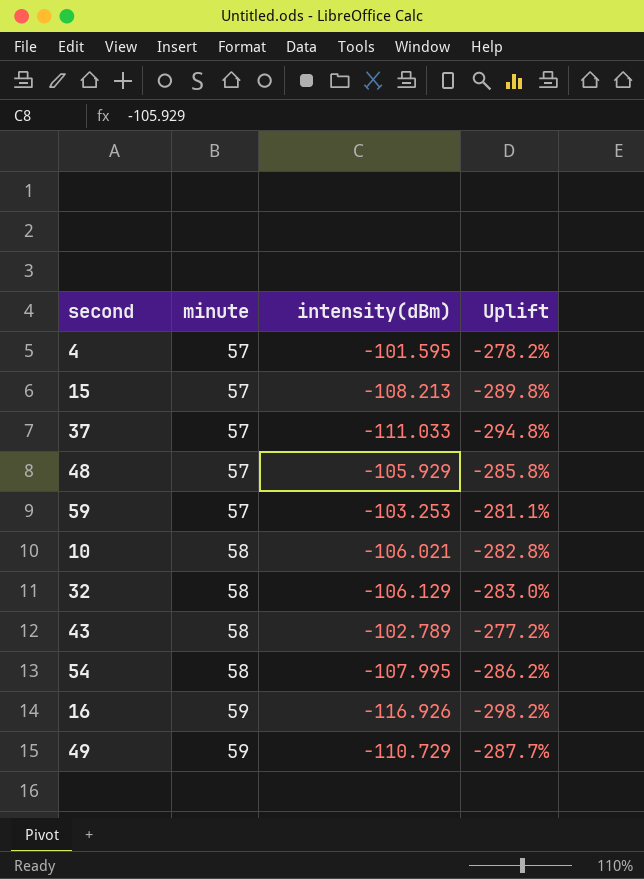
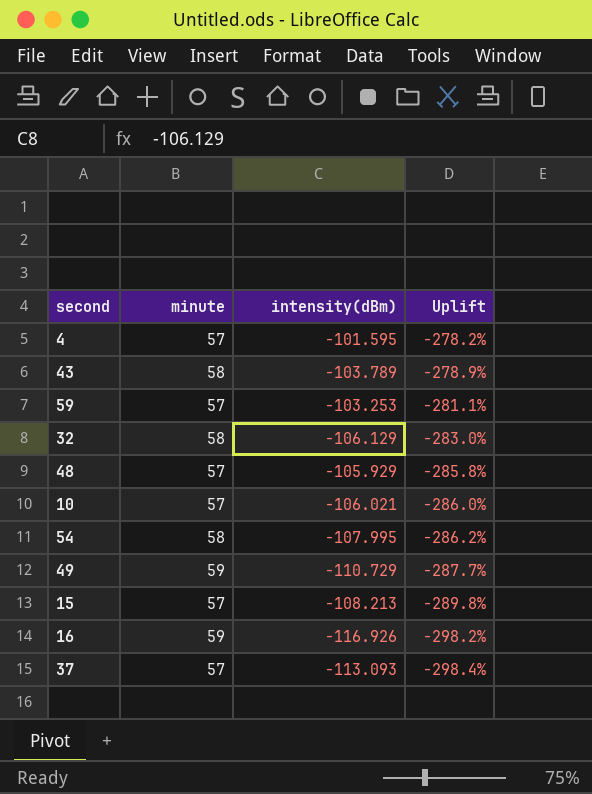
row order: minute ascending -> Uplift descending
43 | intensity(dBm): -102.789 -> -103.789
43 | Uplift: -277.2% -> -278.9%
10 | minute: 58 -> 57
10 | Uplift: -282.8% -> -286.0%
37 | intensity(dBm): -111.033 -> -113.093
37 | Uplift: -294.8% -> -298.4%

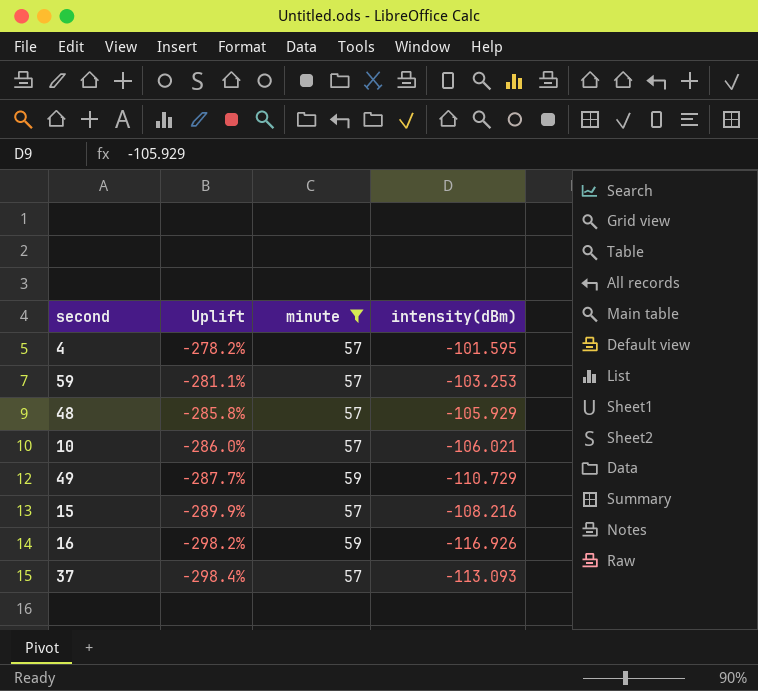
filter: none -> minute != 58
column Uplift | position: 4 -> 2
15 | Uplift: -289.8% -> -289.9%
15 | intensity(dBm): -108.213 -> -108.216

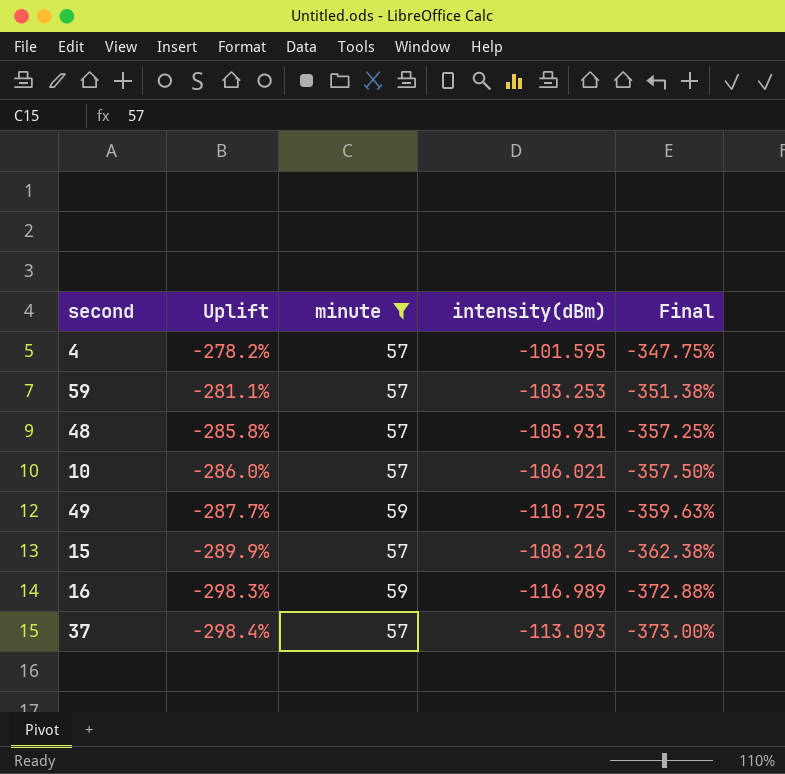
column Final | formula: none -> [Uplift] * 1.25
48 | intensity(dBm): -105.929 -> -105.931
49 | intensity(dBm): -110.729 -> -110.725
16 | Uplift: -298.2% -> -298.3%
16 | intensity(dBm): -116.926 -> -116.989

